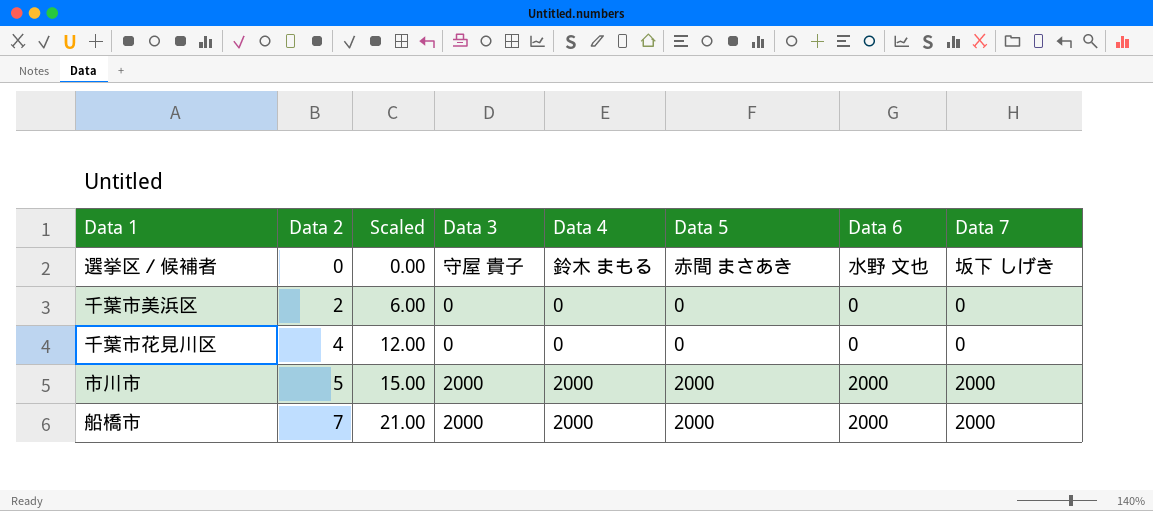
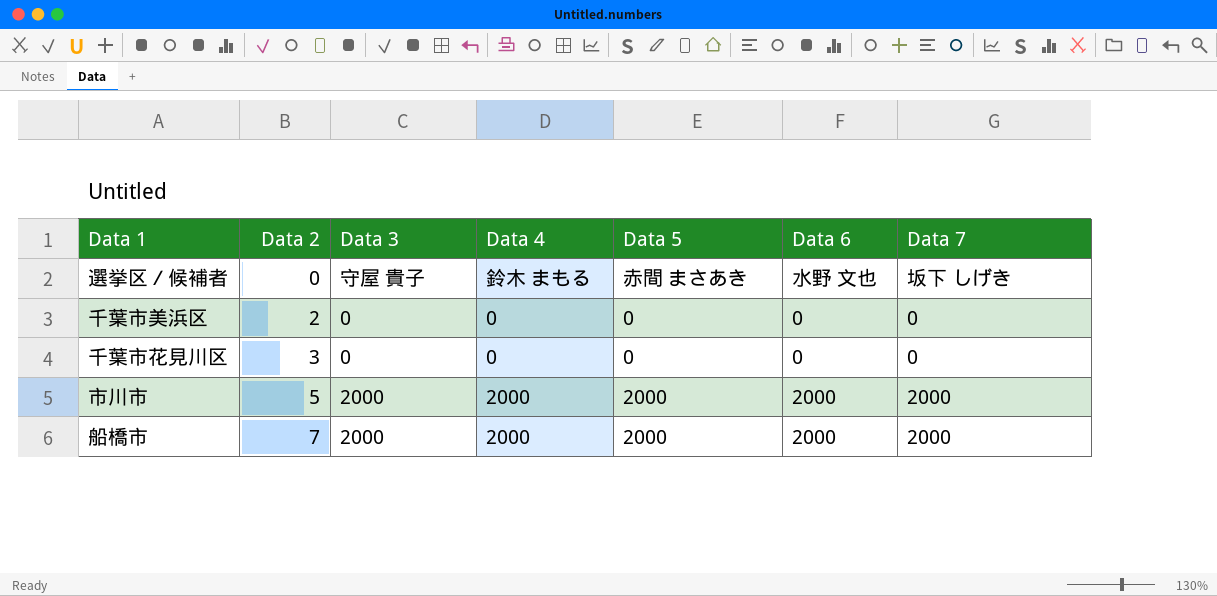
column Scaled | formula: [Data 2] * 3 -> none
千葉市花見川区 | Data 2: 4 -> 3

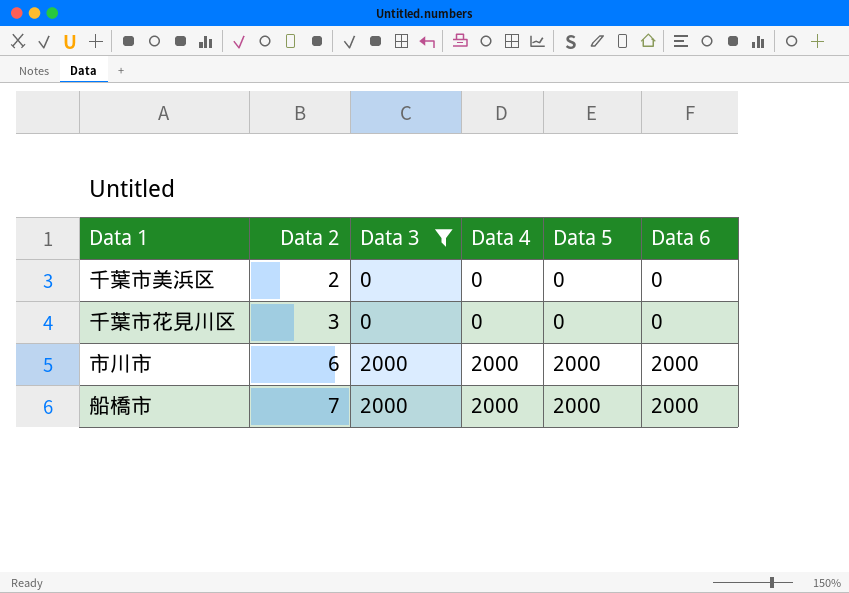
filter: none -> Data 3 != 守屋 貴子
column Data 7 | position: 7 -> none
市川市 | Data 2: 5 -> 6

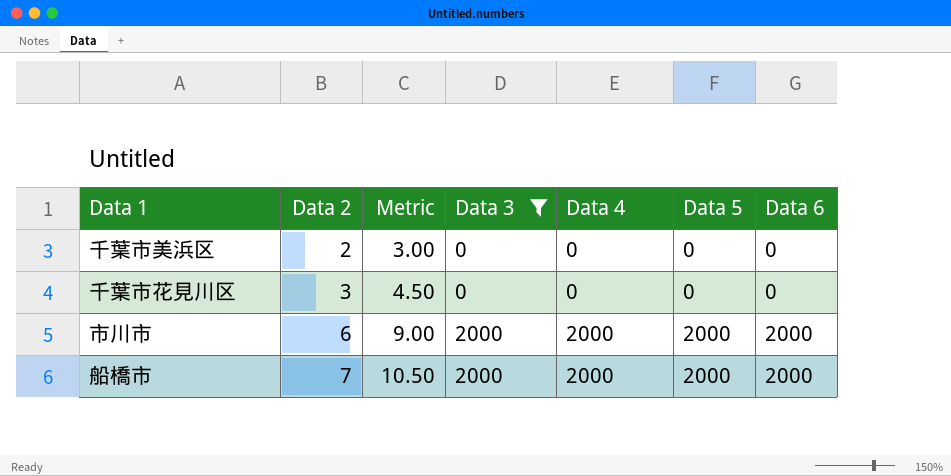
column Metric | formula: none -> [Data 2] * 1.5

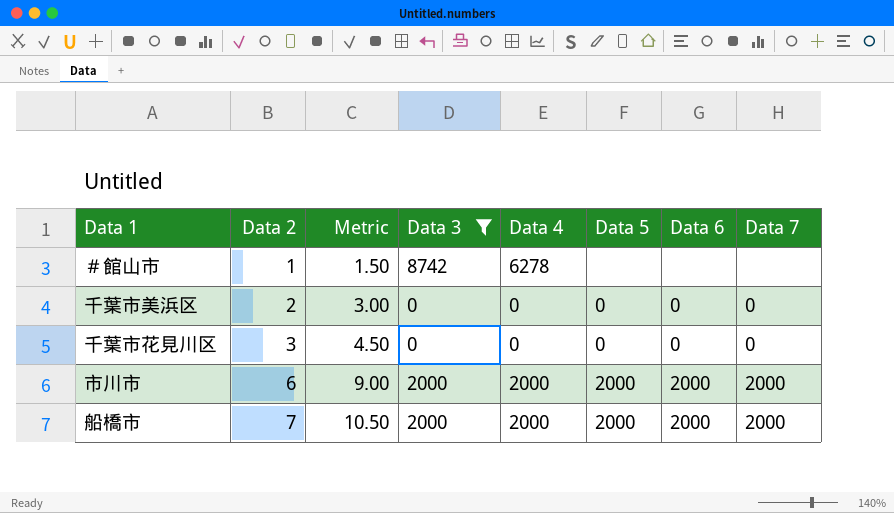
column Data 7 | position: none -> 8
row ＃館山市: none -> 1 | 1.50 | 8742 | 6278 | none | none | none

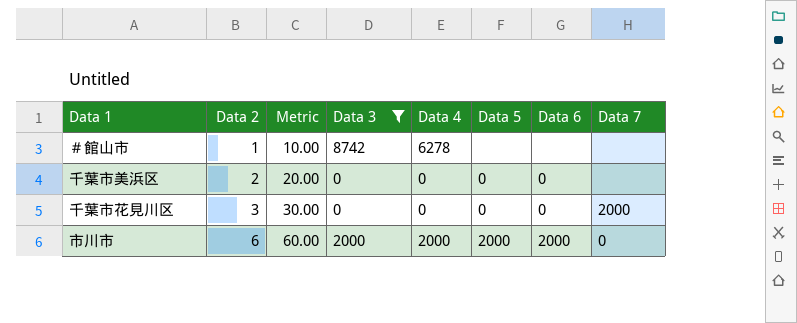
column Metric | formula: [Data 2] * 1.5 -> [Data 2] * 10
row 船橋市: 7 | 10.50 | 2000 | 2000 | 2000 | 2000 | 2000 -> none
千葉市美浜区 | Data 7: 0 -> none
千葉市花見川区 | Data 7: 0 -> 2000
市川市 | Data 7: 2000 -> 0

